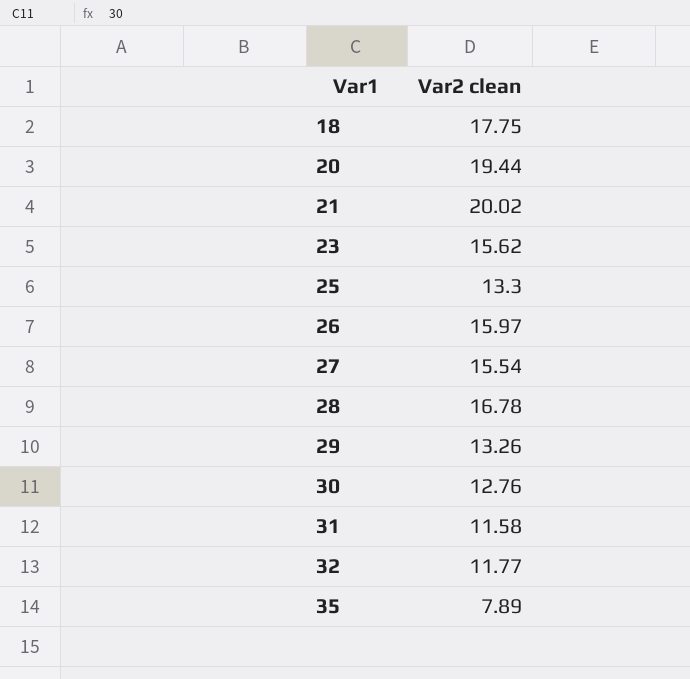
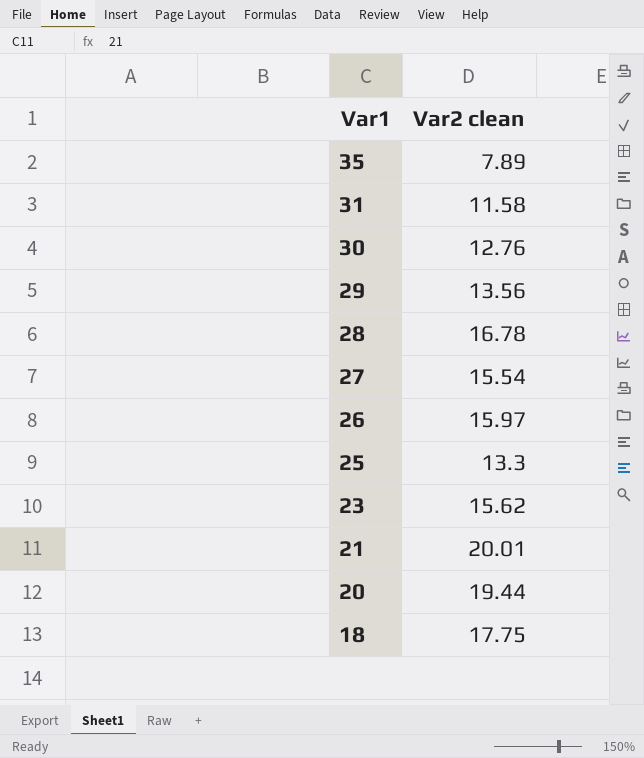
row order: Var1 ascending -> Var1 descending
row 32: 11.77 -> none
29 | Var2 clean: 13.26 -> 13.56
21 | Var2 clean: 20.02 -> 20.01

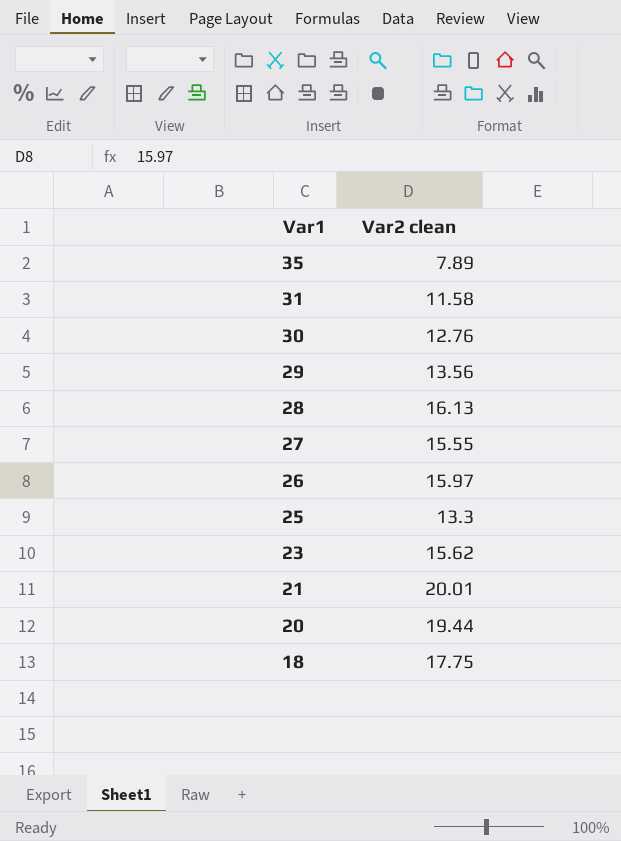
28 | Var2 clean: 16.78 -> 16.13
27 | Var2 clean: 15.54 -> 15.55

